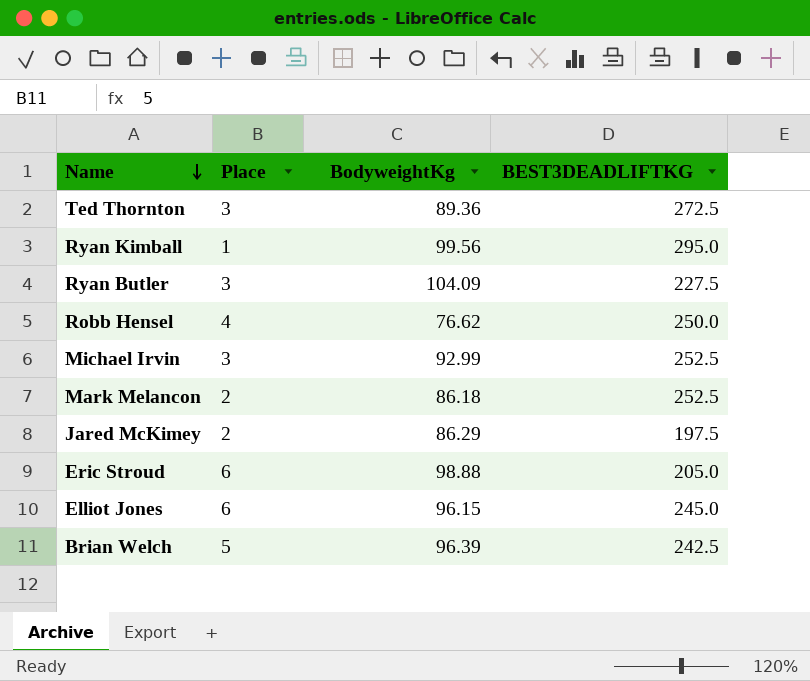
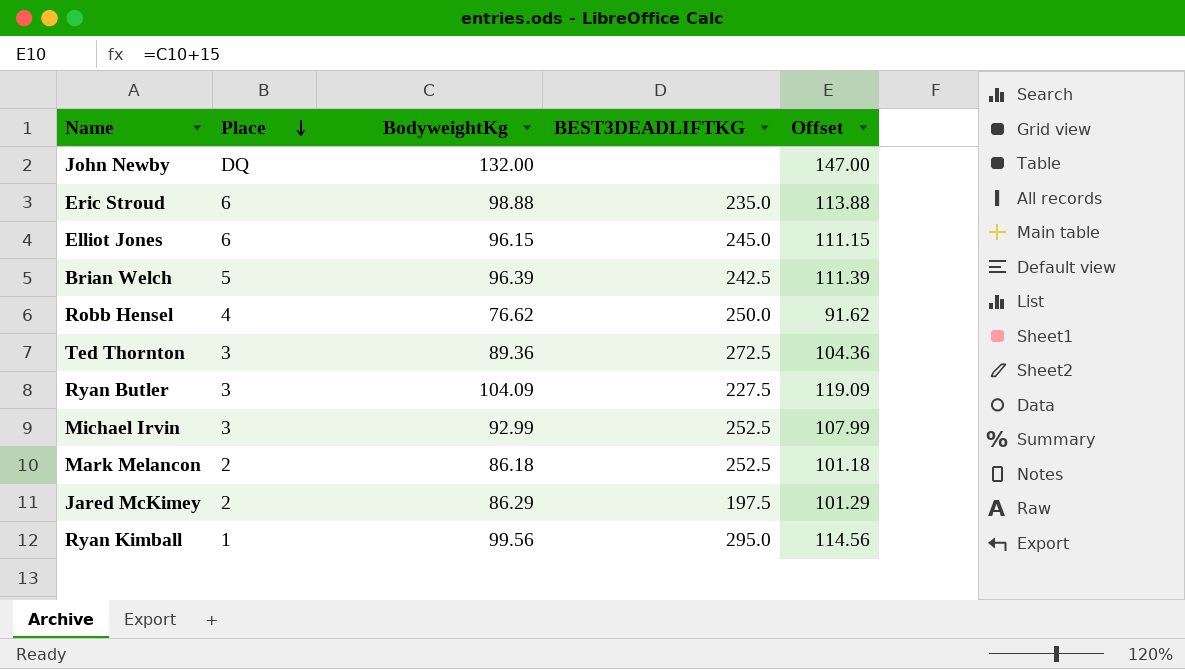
row order: Name descending -> Place descending
column Offset | formula: none -> [BodyweightKg] + 15
row John Newby: none -> DQ | 132.00 | none | 147.00
Eric Stroud | BEST3DEADLIFTKG: 205.0 -> 235.0

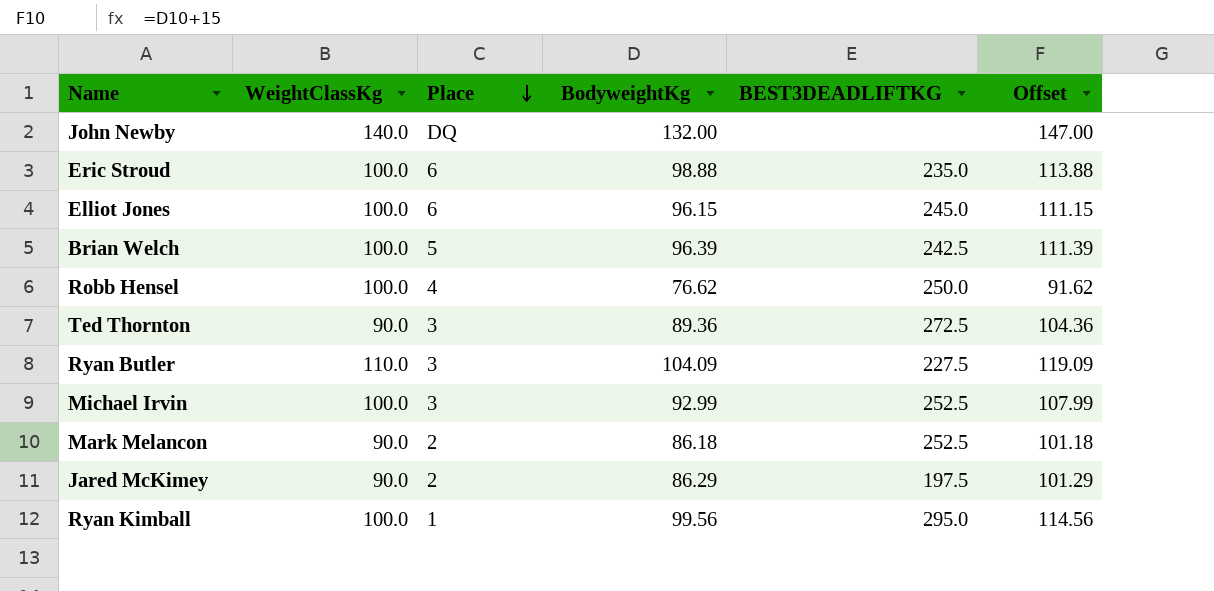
column WeightClassKg | position: none -> 2

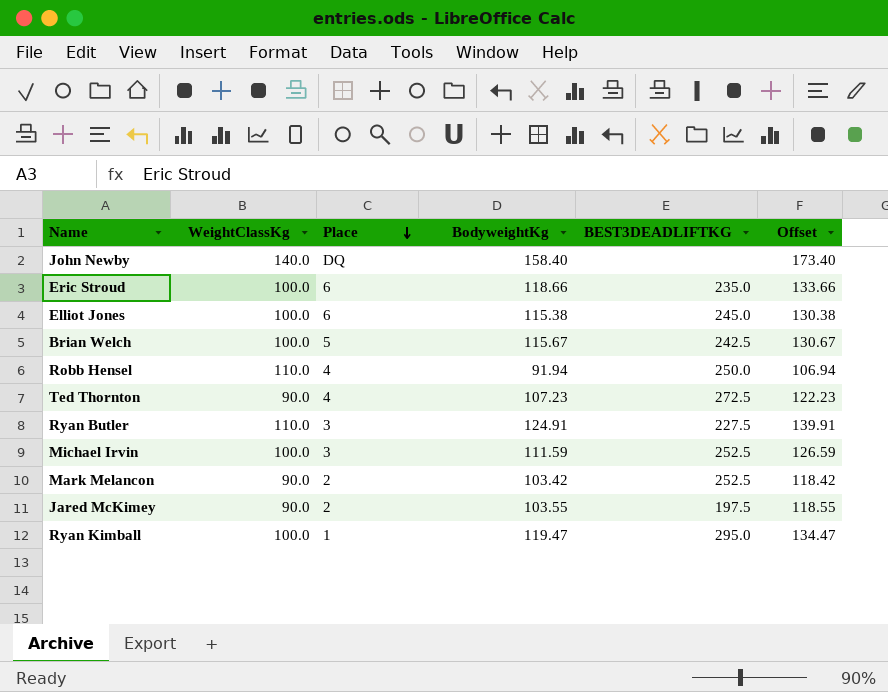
John Newby | BodyweightKg: 132.00 -> 158.40
John Newby | Offset: 147.00 -> 173.40
Eric Stroud | BodyweightKg: 98.88 -> 118.66
Eric Stroud | Offset: 113.88 -> 133.66
Elliot Jones | BodyweightKg: 96.15 -> 115.38
Elliot Jones | Offset: 111.15 -> 130.38
Brian Welch | BodyweightKg: 96.39 -> 115.67
Brian Welch | Offset: 111.39 -> 130.67
Robb Hensel | WeightClassKg: 100.0 -> 110.0
Robb Hensel | BodyweightKg: 76.62 -> 91.94
Robb Hensel | Offset: 91.62 -> 106.94
Ted Thornton | Place: 3 -> 4
Ted Thornton | BodyweightKg: 89.36 -> 107.23
Ted Thornton | Offset: 104.36 -> 122.23
Ryan Butler | BodyweightKg: 104.09 -> 124.91
Ryan Butler | Offset: 119.09 -> 139.91
Michael Irvin | BodyweightKg: 92.99 -> 111.59
Michael Irvin | Offset: 107.99 -> 126.59
Mark Melancon | BodyweightKg: 86.18 -> 103.42
Mark Melancon | Offset: 101.18 -> 118.42
Jared McKimey | BodyweightKg: 86.29 -> 103.55
Jared McKimey | Offset: 101.29 -> 118.55
Ryan Kimball | BodyweightKg: 99.56 -> 119.47
Ryan Kimball | Offset: 114.56 -> 134.47

